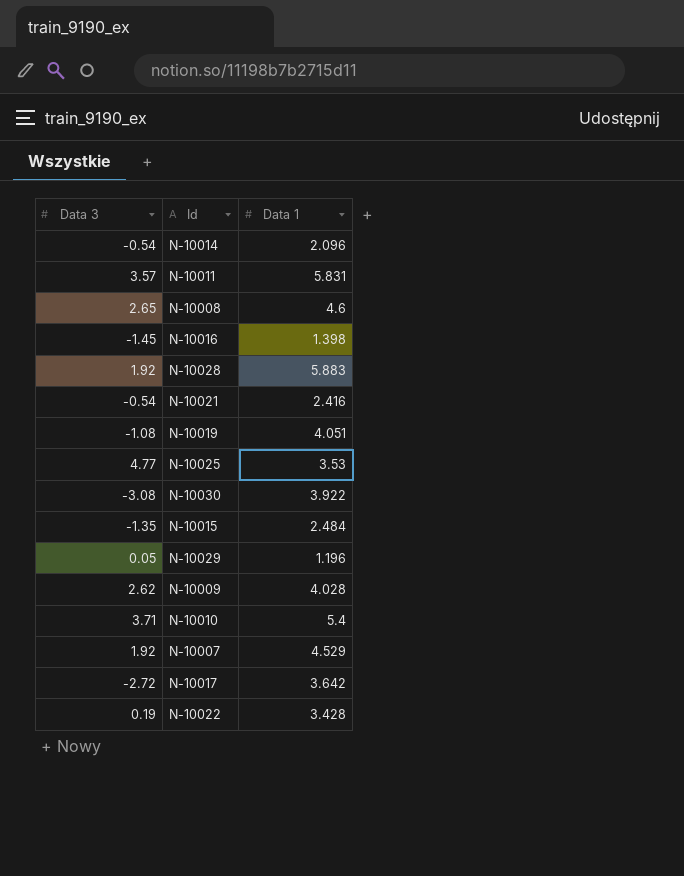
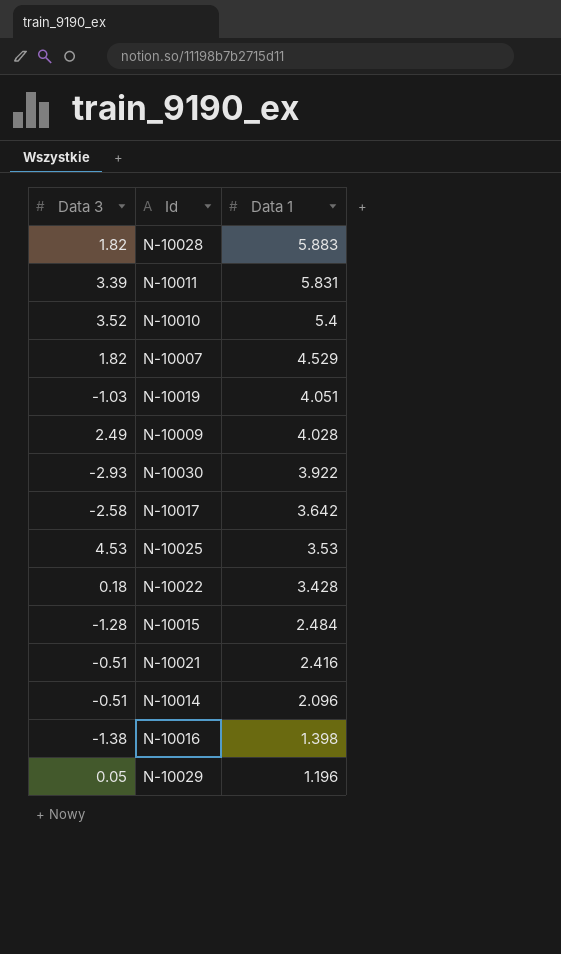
row order: none -> Data 1 descending
row N-10008: 2.65 | 4.6 -> none
N-10028 | Data 3: 1.92 -> 1.82
N-10011 | Data 3: 3.57 -> 3.39
N-10010 | Data 3: 3.71 -> 3.52
N-10007 | Data 3: 1.92 -> 1.82
N-10019 | Data 3: -1.08 -> -1.03
N-10009 | Data 3: 2.62 -> 2.49
N-10030 | Data 3: -3.08 -> -2.93
N-10017 | Data 3: -2.72 -> -2.58
N-10025 | Data 3: 4.77 -> 4.53
N-10022 | Data 3: 0.19 -> 0.18
N-10015 | Data 3: -1.35 -> -1.28
N-10021 | Data 3: -0.54 -> -0.51
N-10014 | Data 3: -0.54 -> -0.51
N-10016 | Data 3: -1.45 -> -1.38

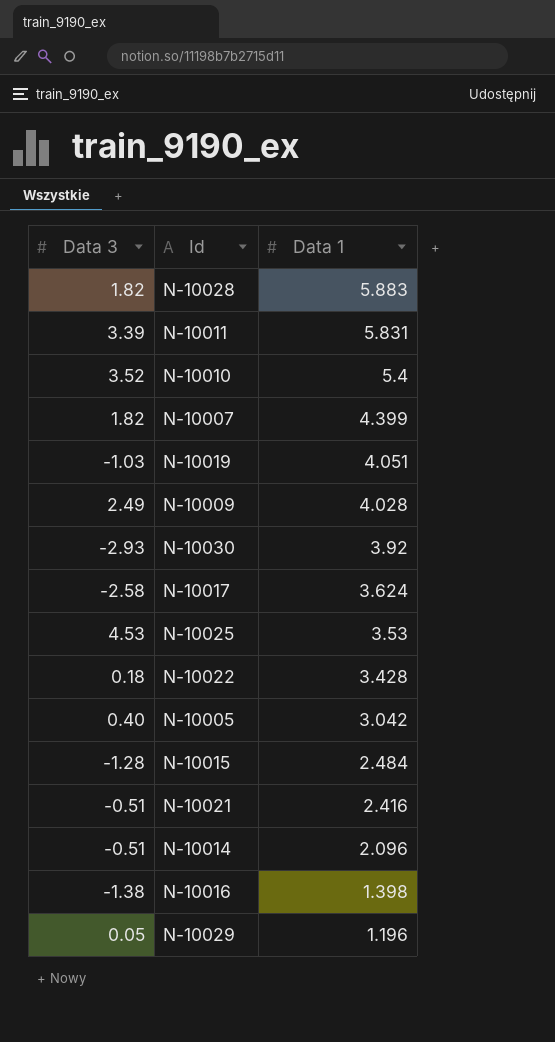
N-10007 | Data 1: 4.529 -> 4.399
N-10030 | Data 1: 3.922 -> 3.92
N-10017 | Data 1: 3.642 -> 3.624
row N-10005: none -> 0.40 | 3.042

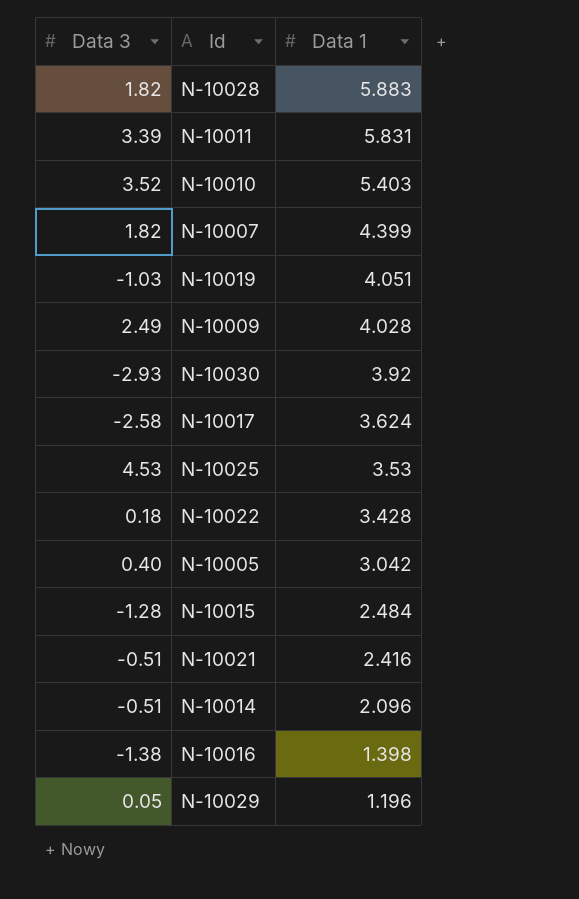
N-10010 | Data 1: 5.4 -> 5.403

